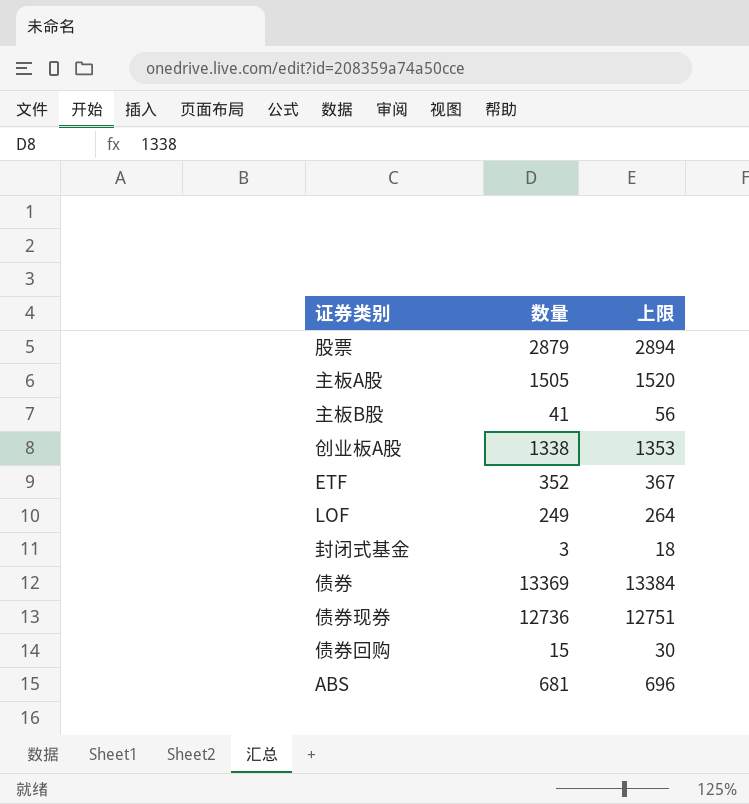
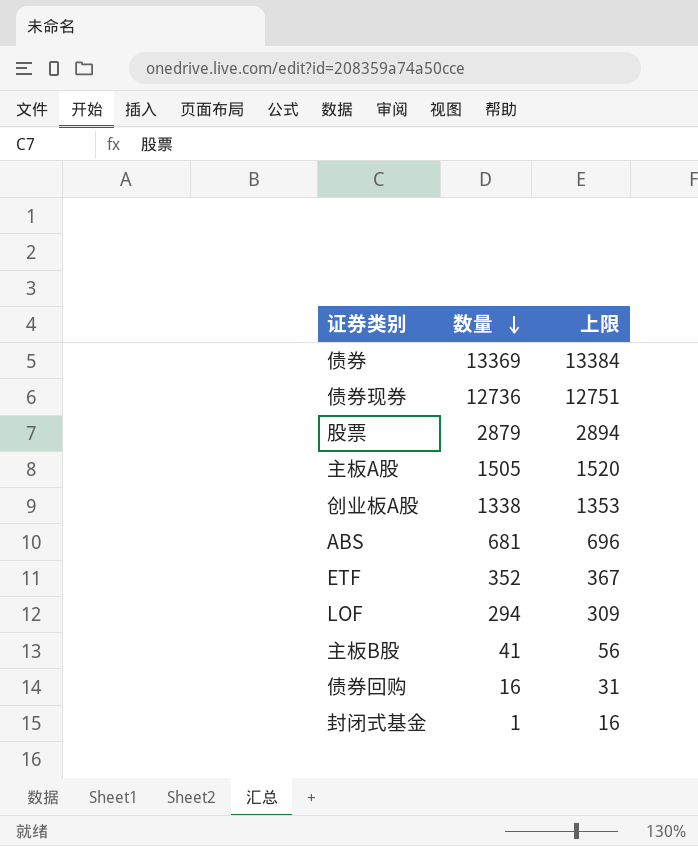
row order: none -> 数量 descending
LOF | 数量: 249 -> 294
LOF | 上限: 264 -> 309
债券回购 | 数量: 15 -> 16
债券回购 | 上限: 30 -> 31
封闭式基金 | 数量: 3 -> 1
封闭式基金 | 上限: 18 -> 16

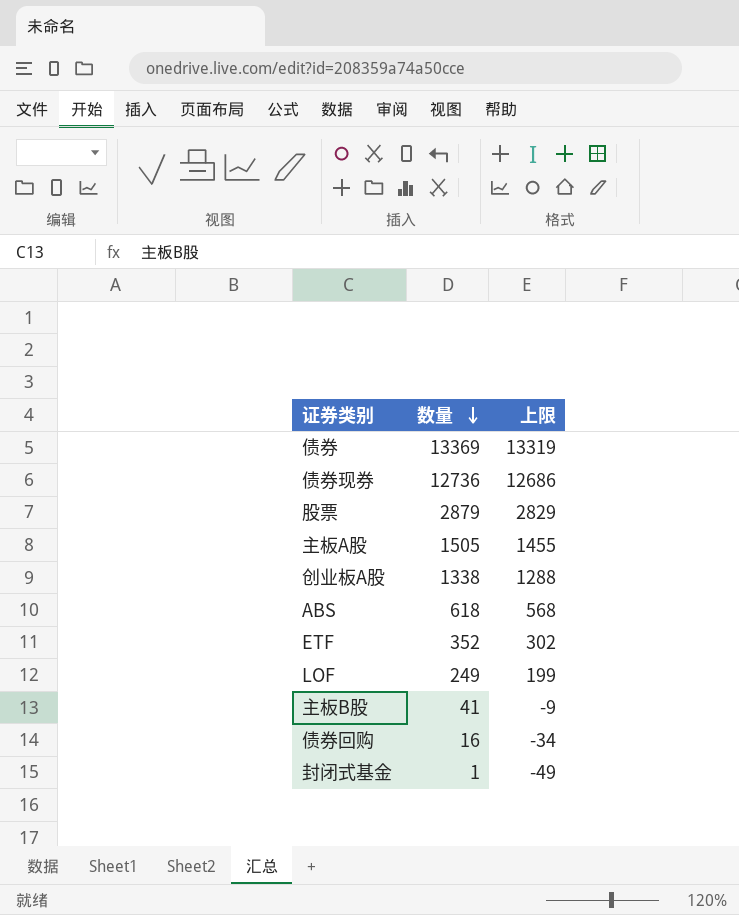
column 上限 | formula: [数量] + 15 -> [数量] - 50
ABS | 数量: 681 -> 618
LOF | 数量: 294 -> 249

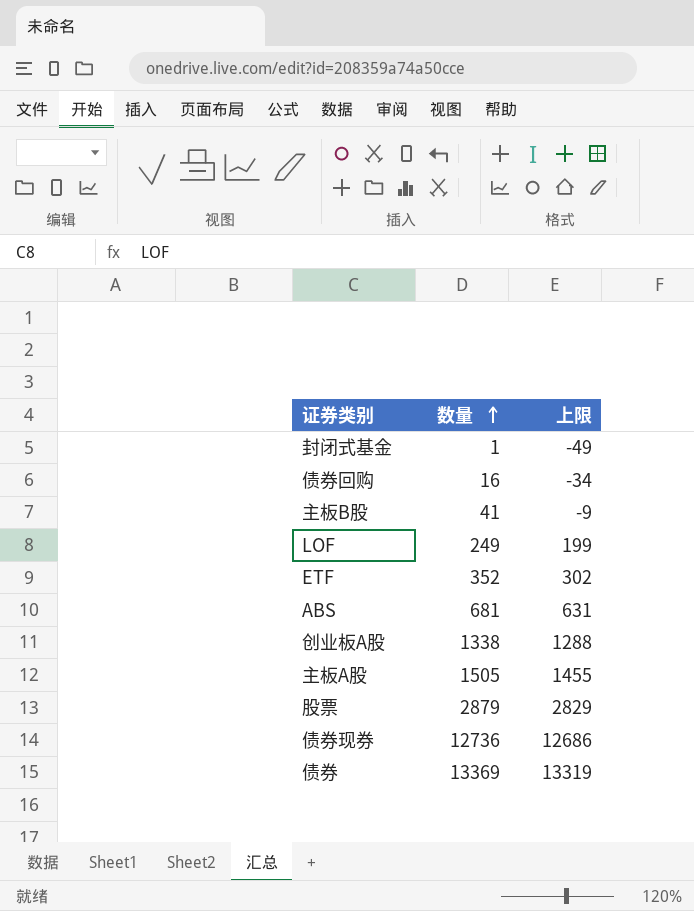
row order: 数量 descending -> 数量 ascending
ABS | 数量: 618 -> 681
ABS | 上限: 568 -> 631

